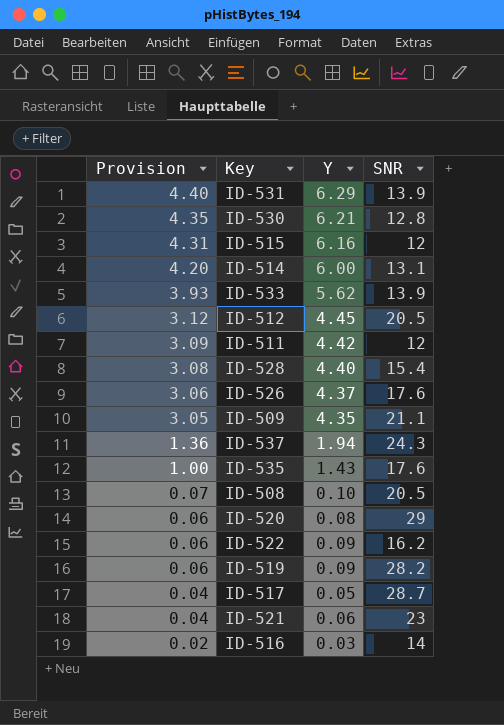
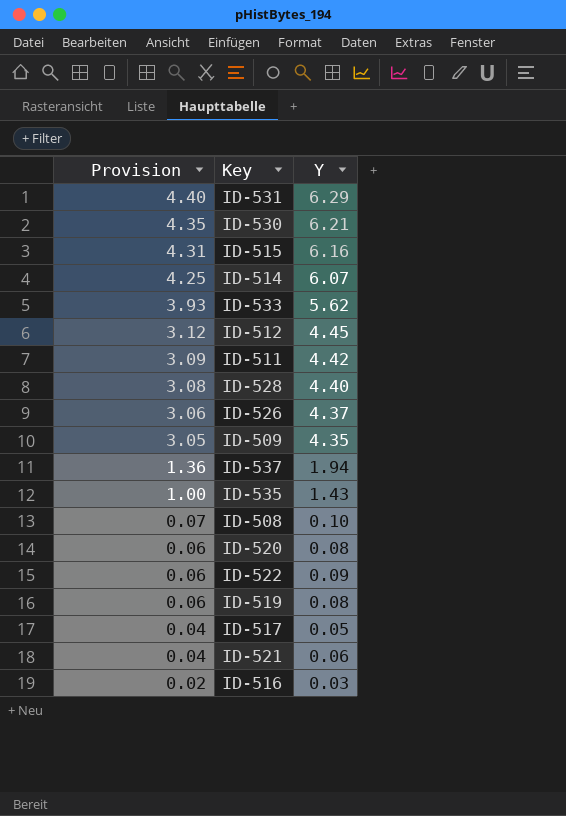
column SNR | position: 4 -> none
ID-514 | Provision: 4.20 -> 4.25
ID-514 | Y: 6.00 -> 6.07
ID-519 | Y: 0.09 -> 0.08

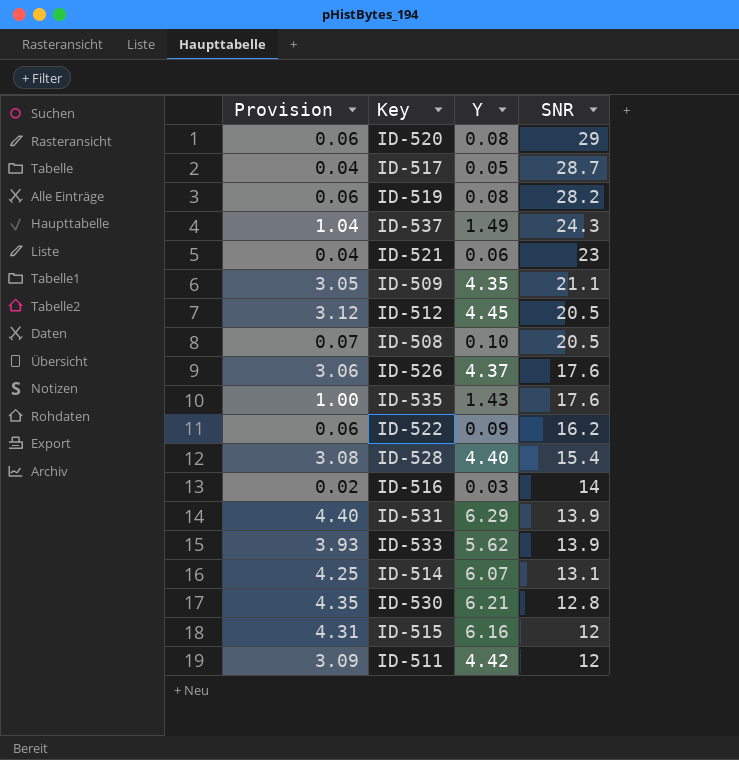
row order: Provision descending -> SNR descending
column SNR | position: none -> 4
ID-537 | Provision: 1.36 -> 1.04
ID-537 | Y: 1.94 -> 1.49

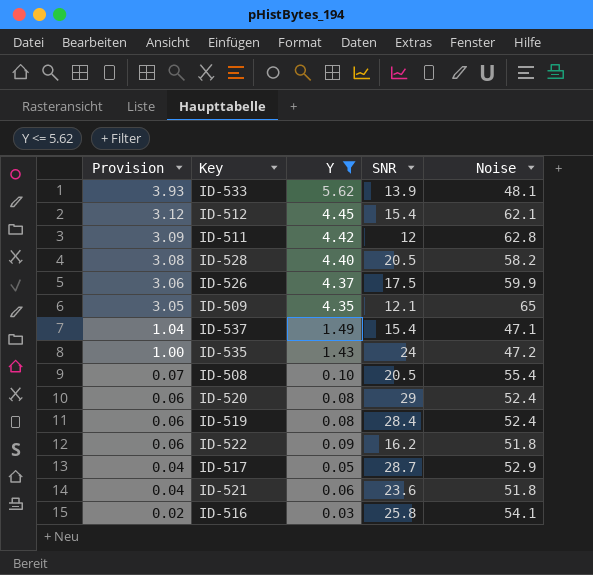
filter: none -> Y <= 5.62
row order: SNR descending -> Provision descending
column Noise | position: none -> 5
ID-512 | SNR: 20.5 -> 15.4
ID-528 | SNR: 15.4 -> 20.5
ID-526 | SNR: 17.6 -> 17.5
ID-509 | SNR: 21.1 -> 12.1
ID-537 | SNR: 24.3 -> 15.4
ID-535 | SNR: 17.6 -> 24
ID-519 | SNR: 28.2 -> 28.4
ID-521 | SNR: 23 -> 23.6
ID-516 | SNR: 14 -> 25.8

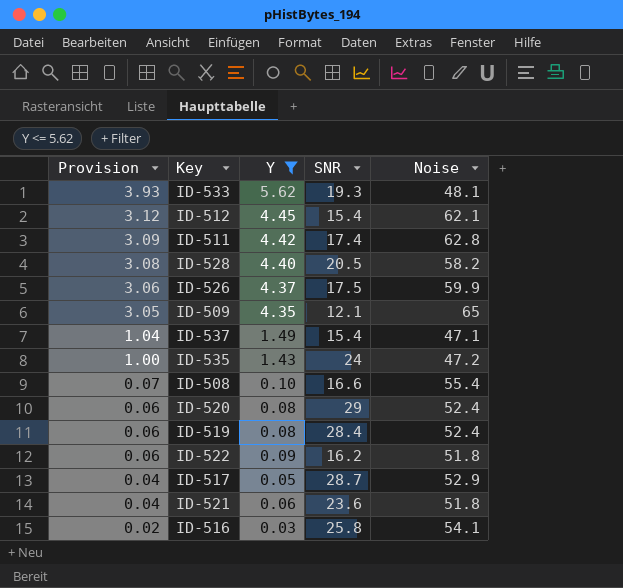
ID-533 | SNR: 13.9 -> 19.3
ID-511 | SNR: 12 -> 17.4
ID-508 | SNR: 20.5 -> 16.6

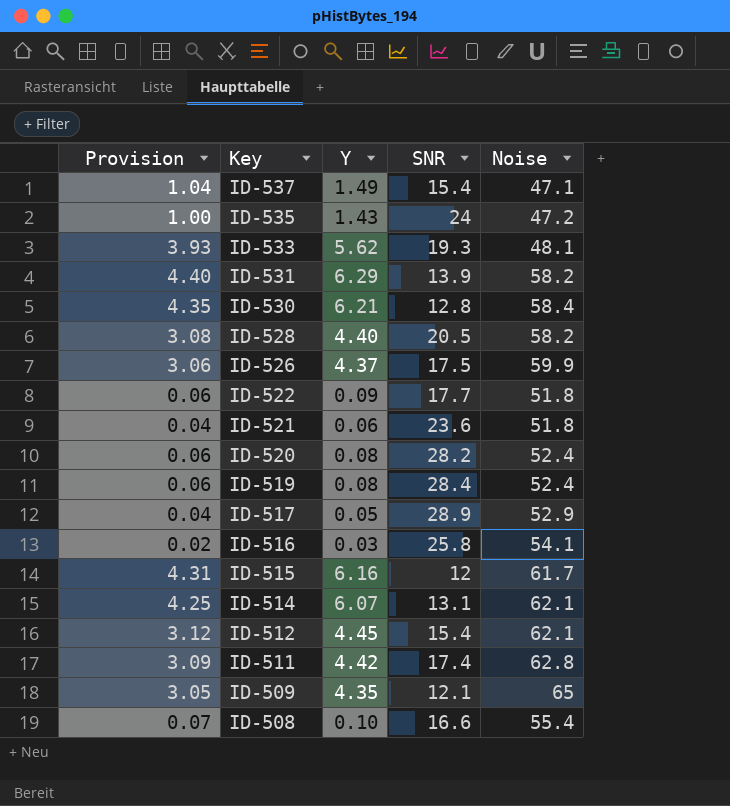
filter: Y <= 5.62 -> none
row order: Provision descending -> Key descending
ID-522 | SNR: 16.2 -> 17.7
ID-520 | SNR: 29 -> 28.2
ID-517 | SNR: 28.7 -> 28.9

